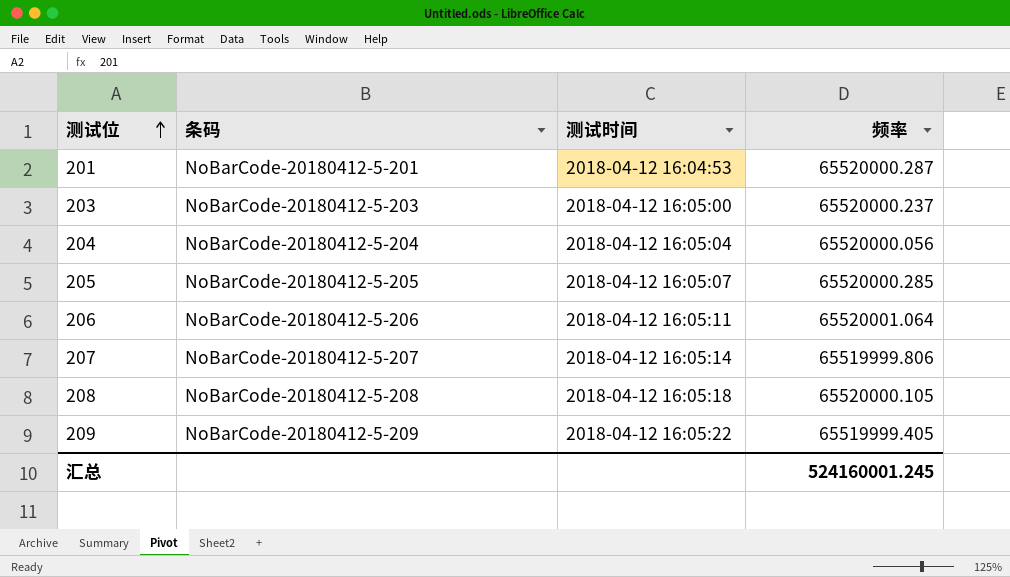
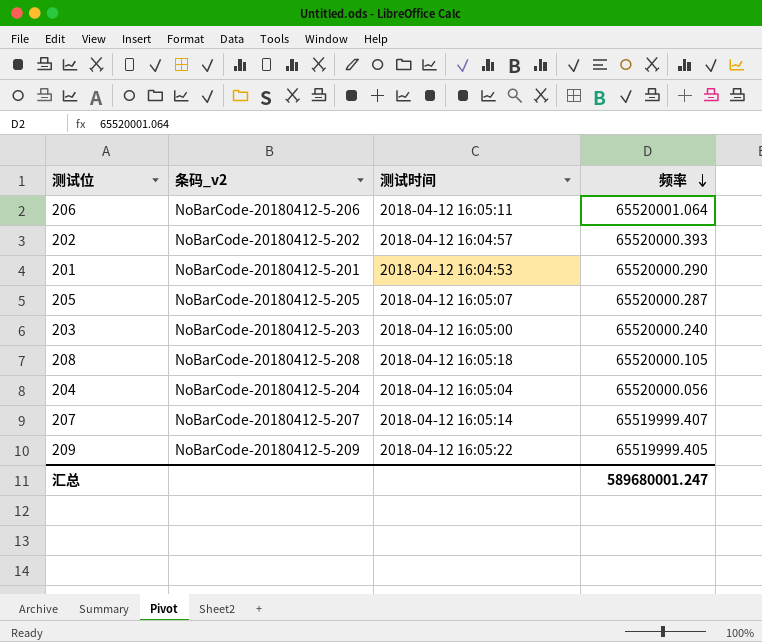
row order: 测试位 ascending -> 频率 descending
column name: 条码 -> 条码_v2
row 202: none -> NoBarCode-20180412-5-202 | 2018-04-12 16:04:57 | 65520000.393
201 | 频率: 65520000.287 -> 65520000.290
205 | 频率: 65520000.285 -> 65520000.287
203 | 频率: 65520000.237 -> 65520000.240
207 | 频率: 65519999.806 -> 65519999.407
汇总 | 频率: 524160001.245 -> 589680001.247

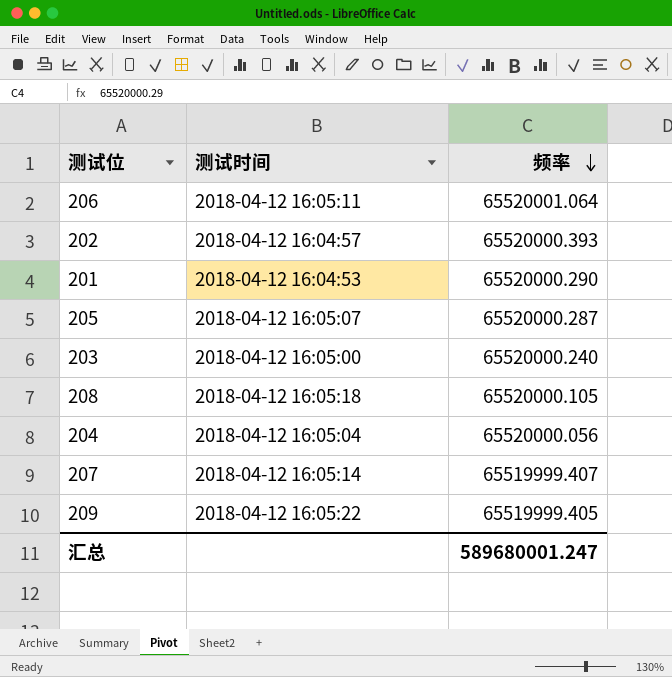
column 条码_v2 | position: 2 -> none

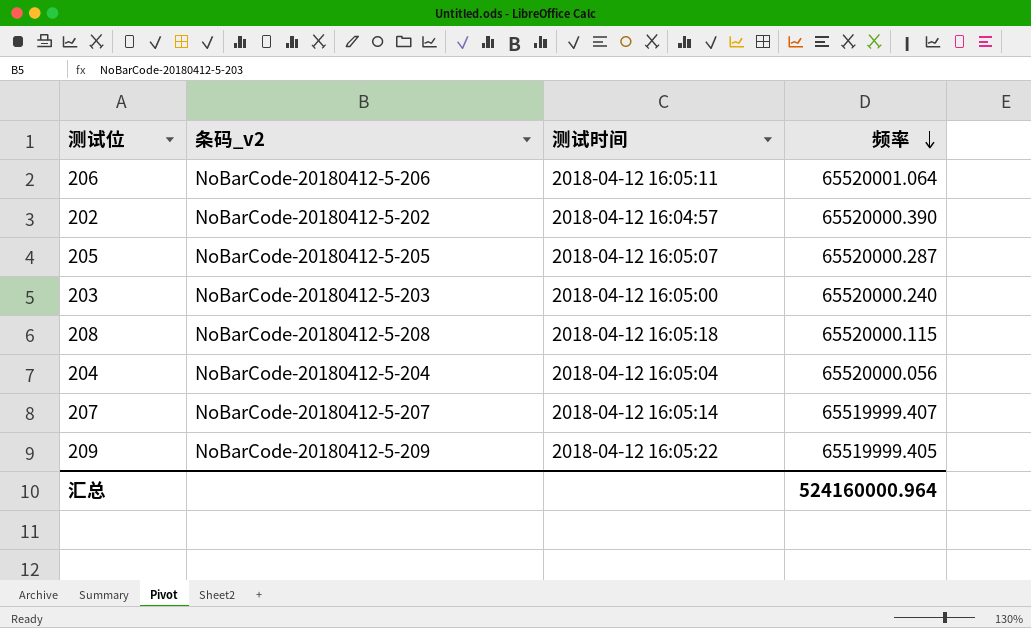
column 条码_v2 | position: none -> 2
row 201: 2018-04-12 16:04:53 | 65520000.290 -> none
202 | 频率: 65520000.393 -> 65520000.390
208 | 频率: 65520000.105 -> 65520000.115
汇总 | 频率: 589680001.247 -> 524160000.964

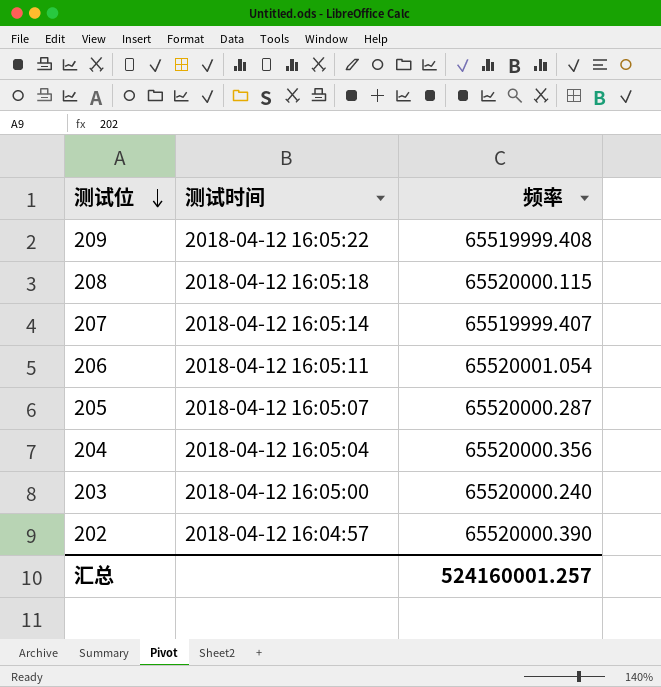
row order: 频率 descending -> 测试位 descending
column 条码_v2 | position: 2 -> none
209 | 频率: 65519999.405 -> 65519999.408
206 | 频率: 65520001.064 -> 65520001.054
204 | 频率: 65520000.056 -> 65520000.356
汇总 | 频率: 524160000.964 -> 524160001.257

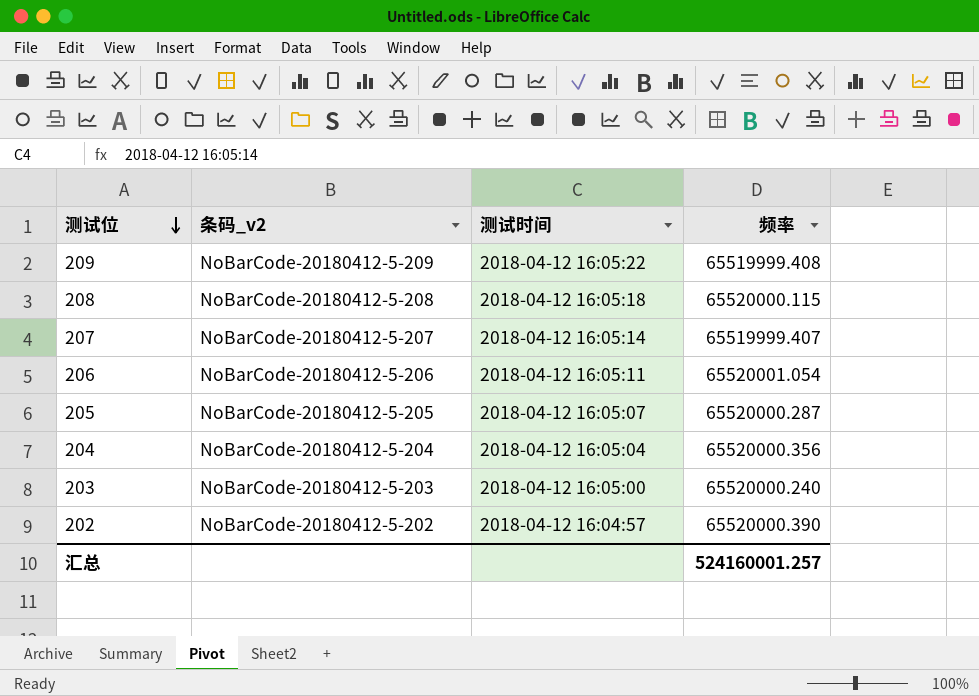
column 条码_v2 | position: none -> 2

